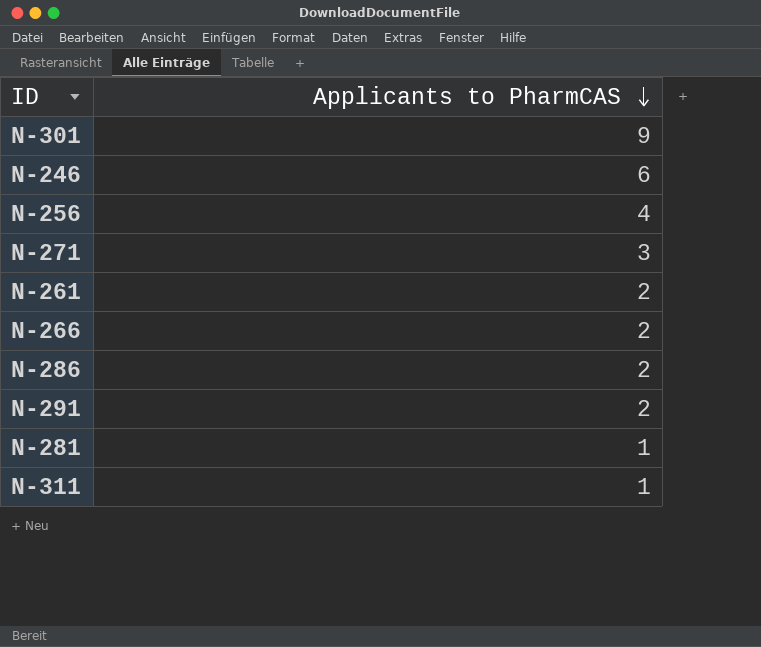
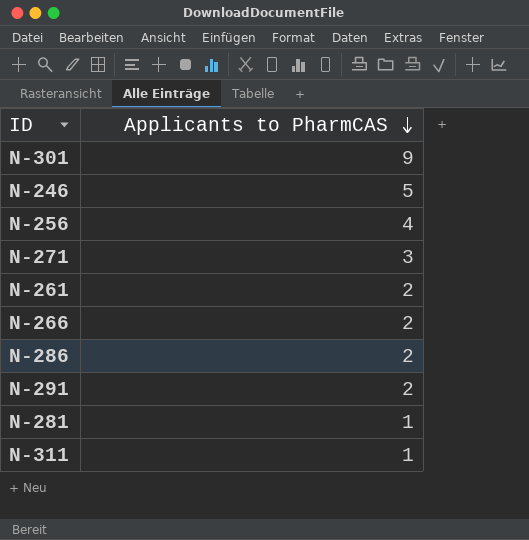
N-246 | Applicants to PharmCAS: 6 -> 5

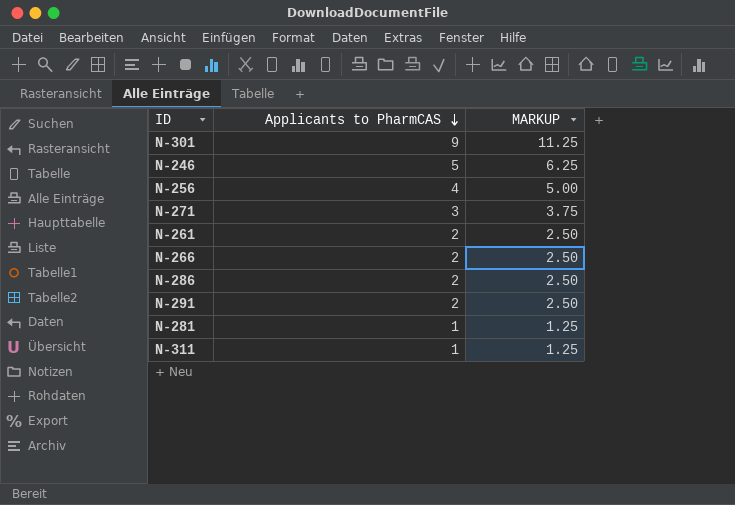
column MARKUP | formula: none -> [Applicants to PharmCAS] * 1.25

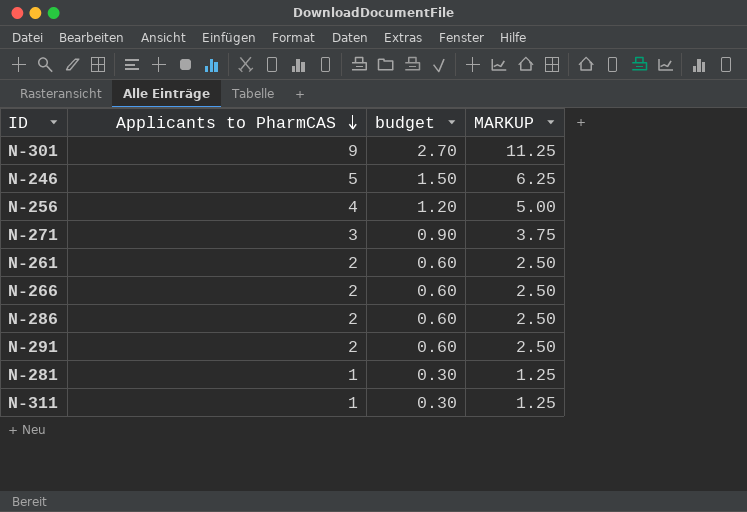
column budget | formula: none -> [Applicants to PharmCAS] * 0.3

